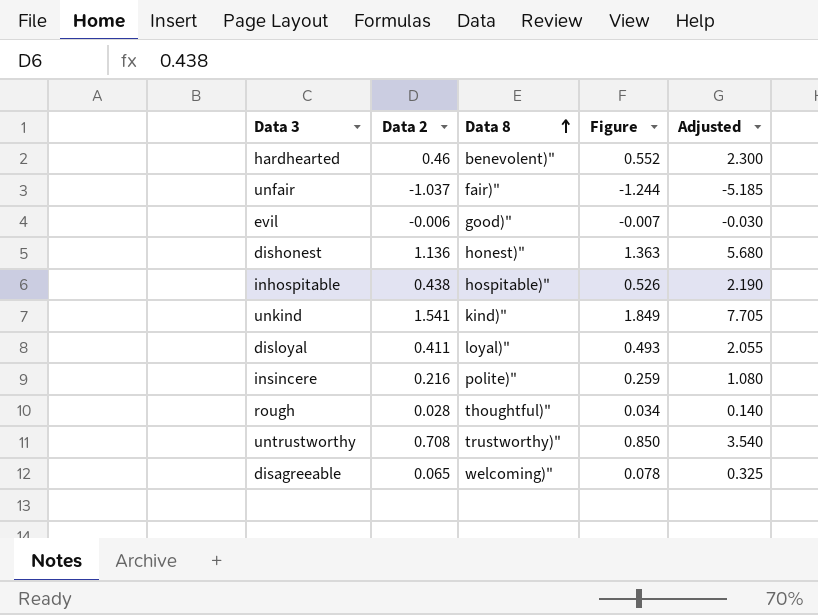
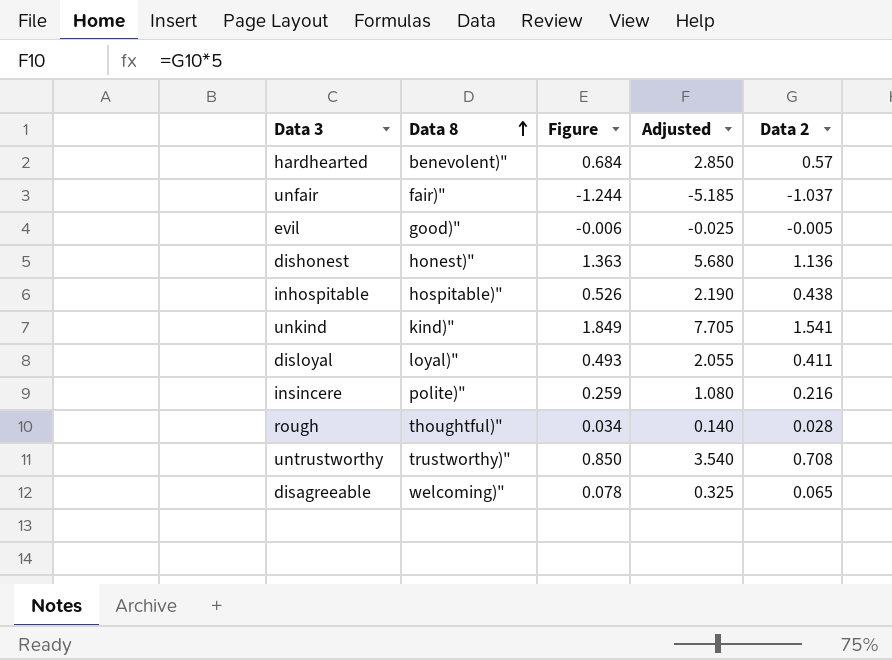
column Data 2 | position: 2 -> 5
hardhearted | Figure: 0.552 -> 0.684
hardhearted | Adjusted: 2.300 -> 2.850
hardhearted | Data 2: 0.46 -> 0.57
evil | Figure: -0.007 -> -0.006
evil | Adjusted: -0.030 -> -0.025
evil | Data 2: -0.006 -> -0.005

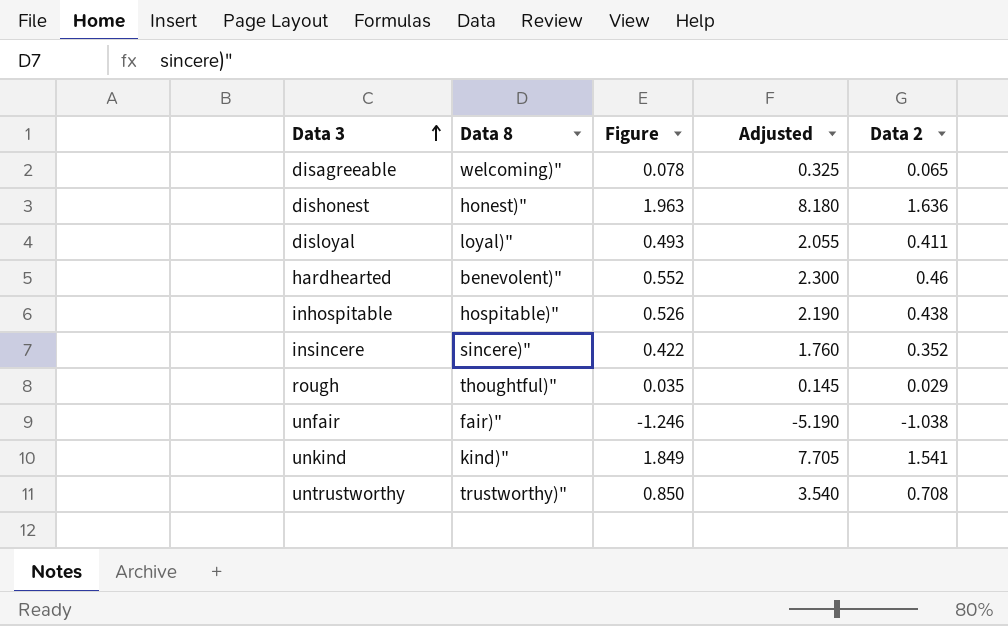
row order: Data 8 ascending -> Data 3 ascending
row evil: good)" | -0.006 | -0.025 | -0.005 -> none
dishonest | Figure: 1.363 -> 1.963
dishonest | Adjusted: 5.680 -> 8.180
dishonest | Data 2: 1.136 -> 1.636
hardhearted | Figure: 0.684 -> 0.552
hardhearted | Adjusted: 2.850 -> 2.300
hardhearted | Data 2: 0.57 -> 0.46
insincere | Data 8: polite)" -> sincere)"
insincere | Figure: 0.259 -> 0.422
insincere | Adjusted: 1.080 -> 1.760
insincere | Data 2: 0.216 -> 0.352
rough | Figure: 0.034 -> 0.035
rough | Adjusted: 0.140 -> 0.145
rough | Data 2: 0.028 -> 0.029
unfair | Figure: -1.244 -> -1.246
unfair | Adjusted: -5.185 -> -5.190
unfair | Data 2: -1.037 -> -1.038

